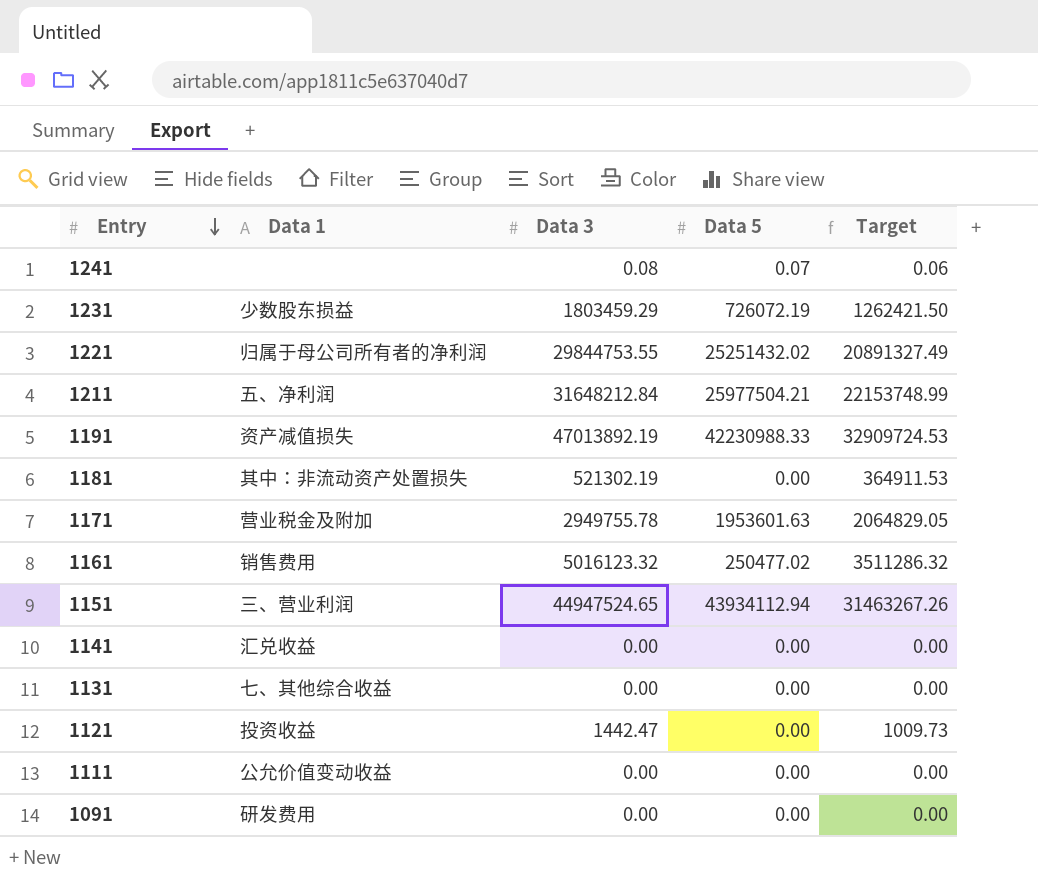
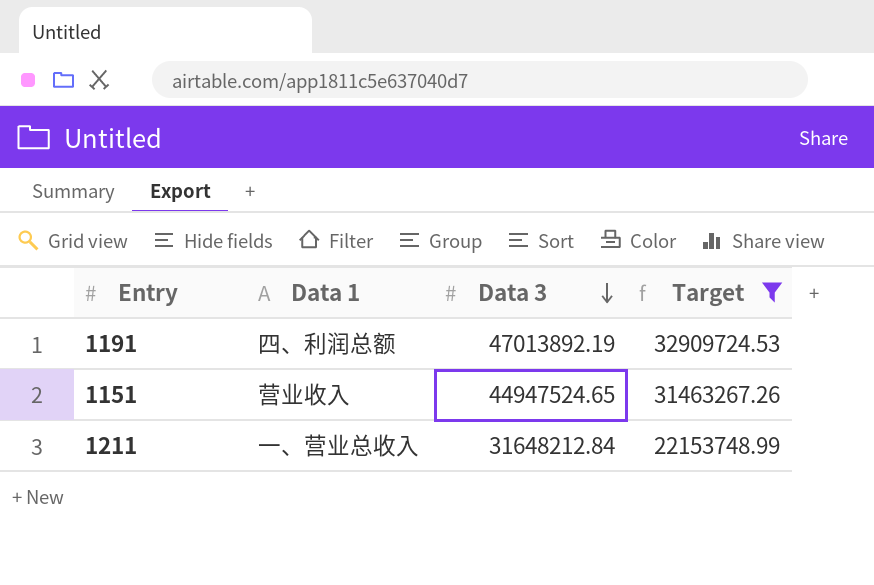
filter: none -> Target >= 22153748.99
row order: Entry descending -> Data 3 descending
column Data 5 | position: 4 -> none
1191 | Data 1: 资产减值损失 -> 四、利润总额
1151 | Data 1: 三、营业利润 -> 营业收入
1211 | Data 1: 五、净利润 -> 一、营业总收入

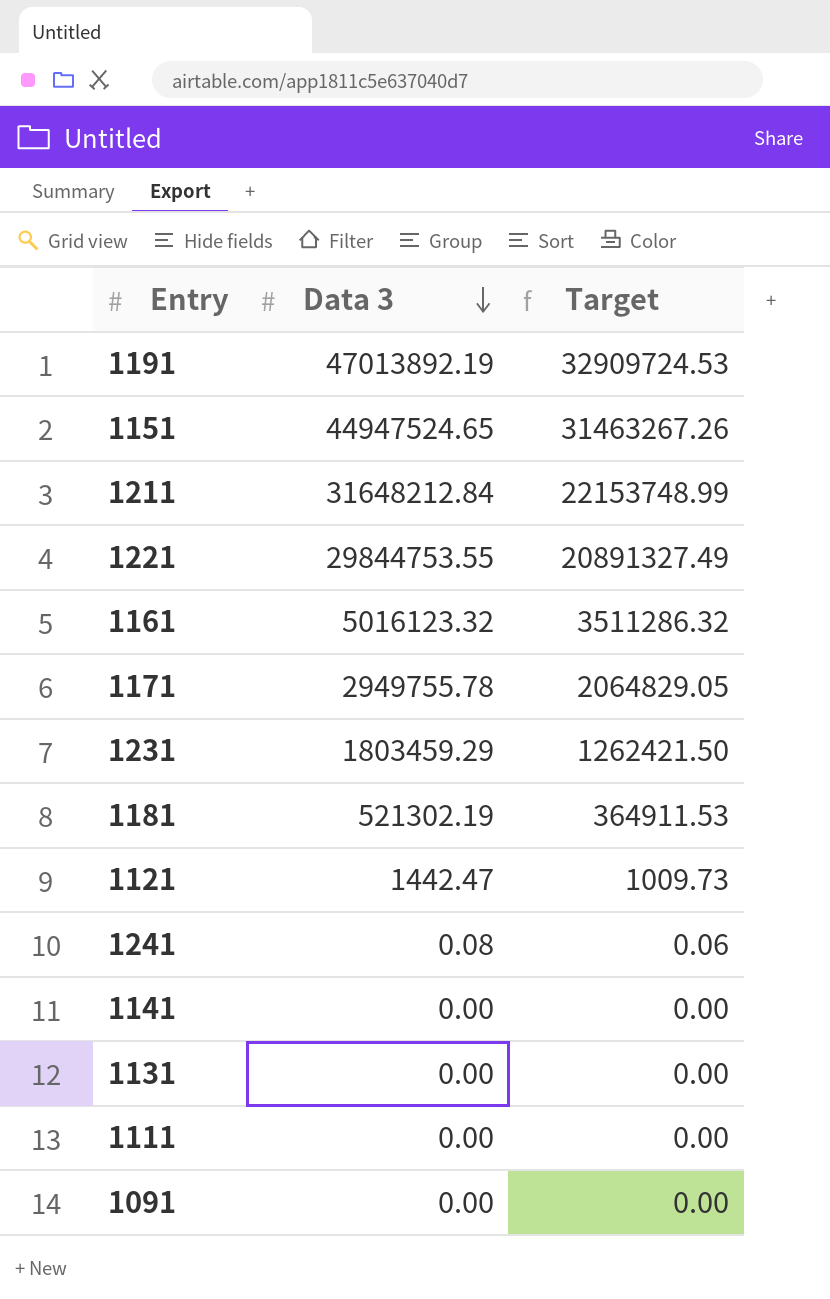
filter: Target >= 22153748.99 -> none
column Data 1 | position: 2 -> none

